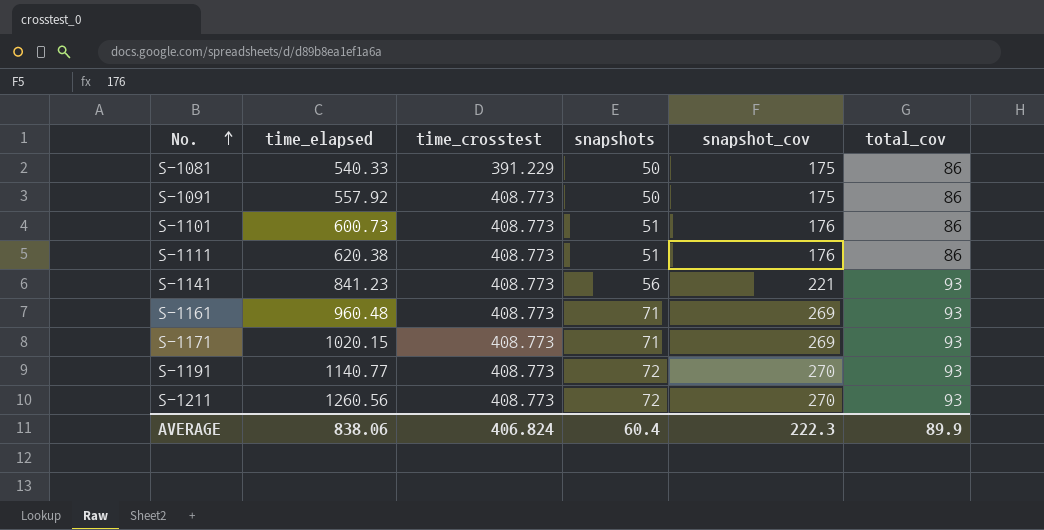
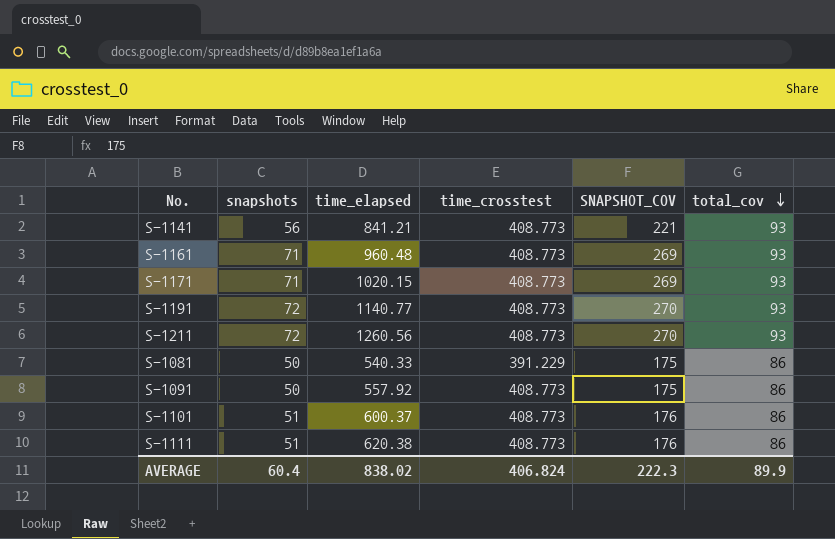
row order: No. ascending -> total_cov descending
column snapshots | position: 4 -> 2
column name: snapshot_cov -> SNAPSHOT_COV
S-1141 | time_elapsed: 841.23 -> 841.21
S-1101 | time_elapsed: 600.73 -> 600.37
AVERAGE | time_elapsed: 838.06 -> 838.02

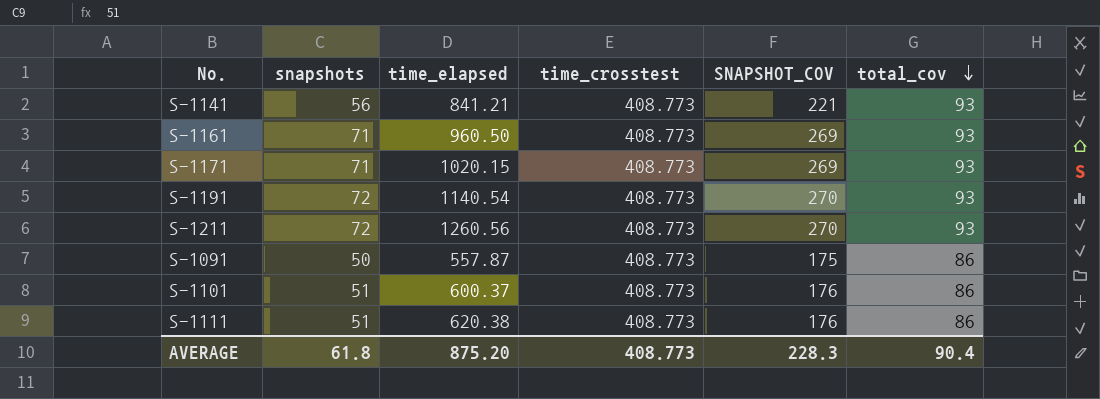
row S-1081: 50 | 540.33 | 391.229 | 175 | 86 -> none
S-1161 | time_elapsed: 960.48 -> 960.50
S-1191 | time_elapsed: 1140.77 -> 1140.54
S-1091 | time_elapsed: 557.92 -> 557.87
AVERAGE | snapshots: 60.4 -> 61.8
AVERAGE | time_elapsed: 838.02 -> 875.20
AVERAGE | time_crosstest: 406.824 -> 408.773
AVERAGE | SNAPSHOT_COV: 222.3 -> 228.3
AVERAGE | total_cov: 89.9 -> 90.4

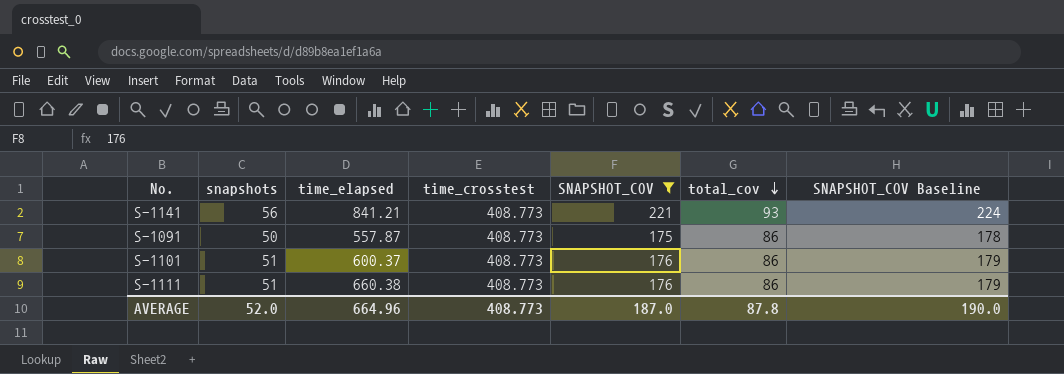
filter: none -> SNAPSHOT_COV <= 221
column SNAPSHOT_COV Baseline | formula: none -> [SNAPSHOT_COV] + 3
S-1111 | time_elapsed: 620.38 -> 660.38
AVERAGE | snapshots: 61.8 -> 52.0
AVERAGE | time_elapsed: 875.20 -> 664.96
AVERAGE | SNAPSHOT_COV: 228.3 -> 187.0
AVERAGE | total_cov: 90.4 -> 87.8

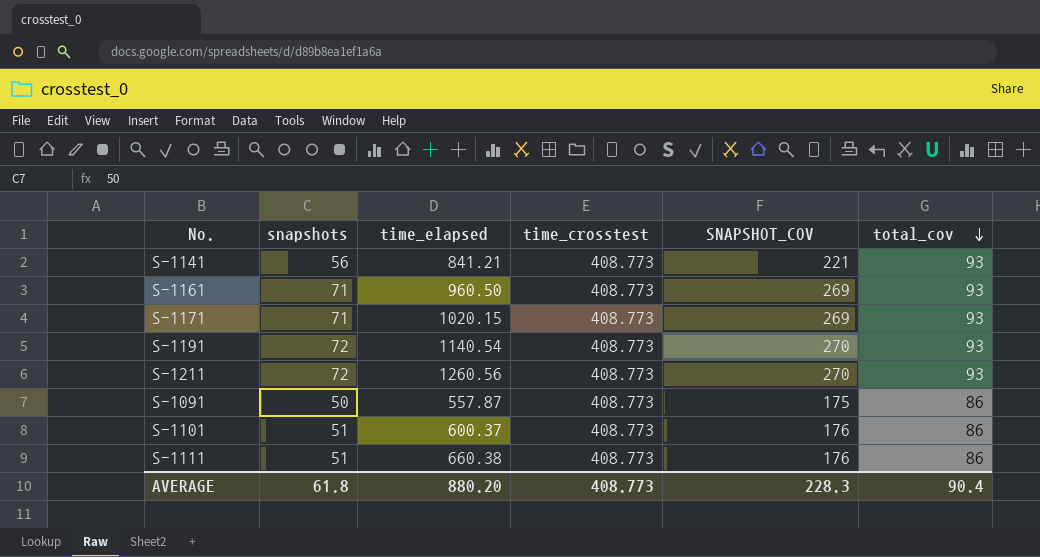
filter: SNAPSHOT_COV <= 221 -> none
column SNAPSHOT_COV Baseline | formula: [SNAPSHOT_COV] + 3 -> none
AVERAGE | snapshots: 52.0 -> 61.8
AVERAGE | time_elapsed: 664.96 -> 880.20
AVERAGE | SNAPSHOT_COV: 187.0 -> 228.3
AVERAGE | total_cov: 87.8 -> 90.4

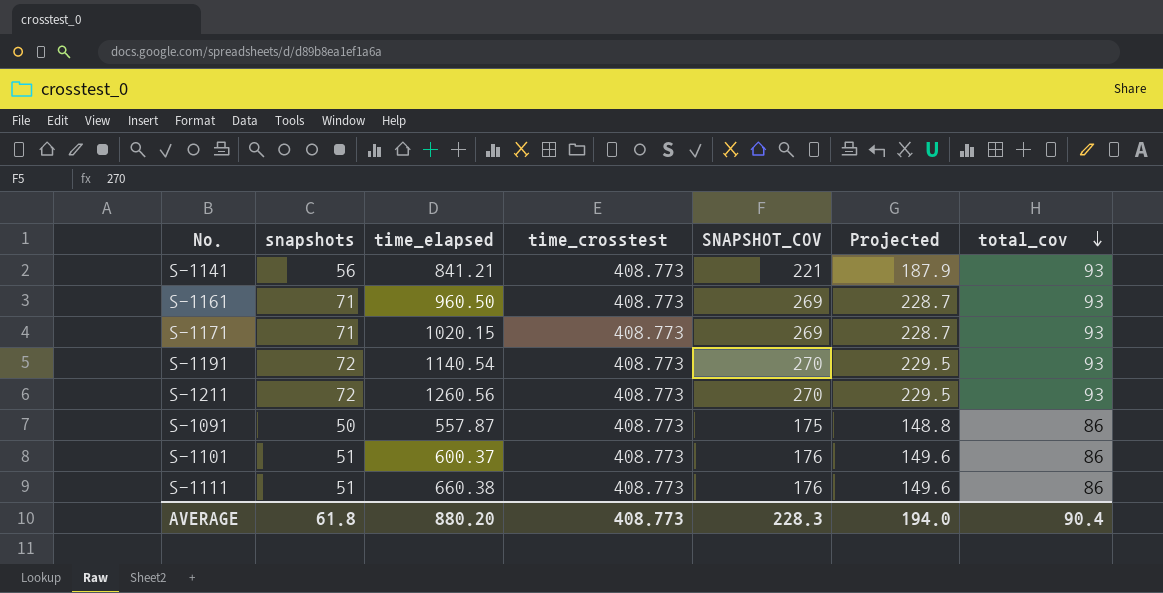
column Projected | formula: none -> [SNAPSHOT_COV] * 0.85

